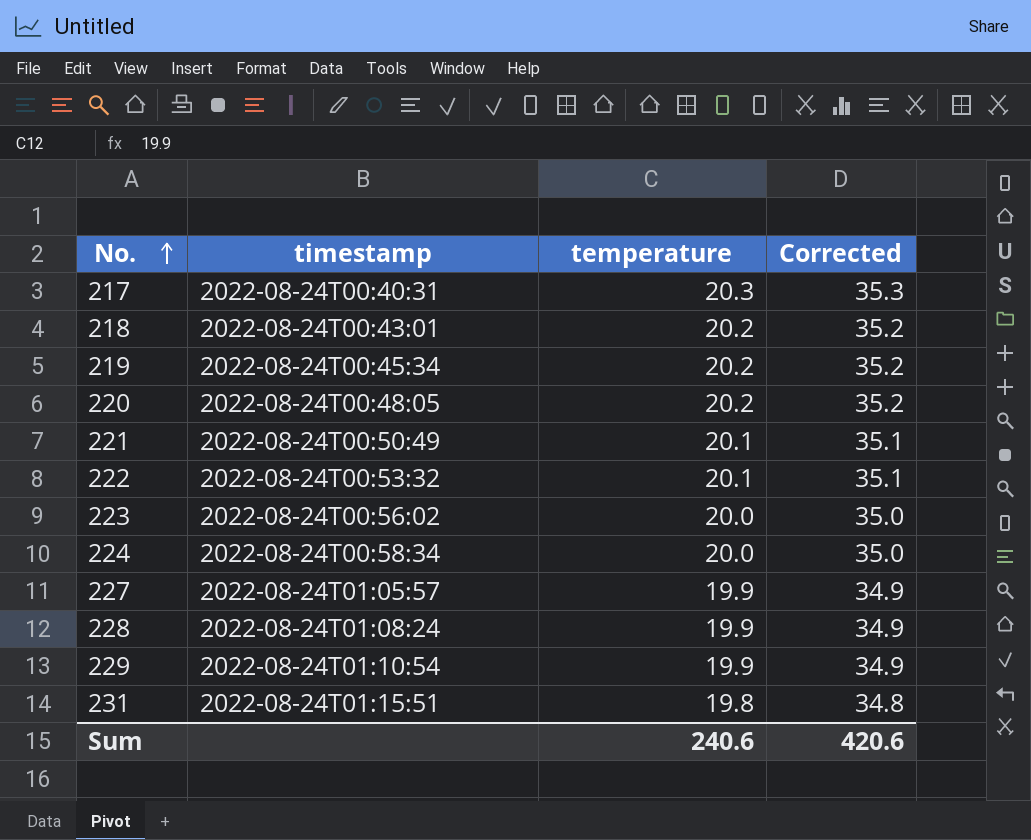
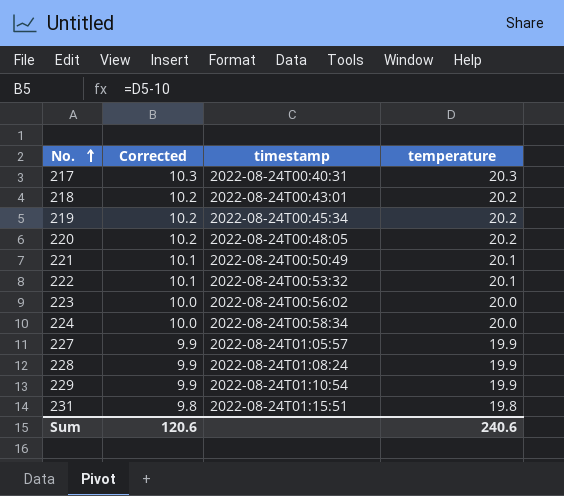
column Corrected | formula: [temperature] + 15 -> [temperature] - 10
column Corrected | position: 4 -> 2
Sum | Corrected: 420.6 -> 120.6

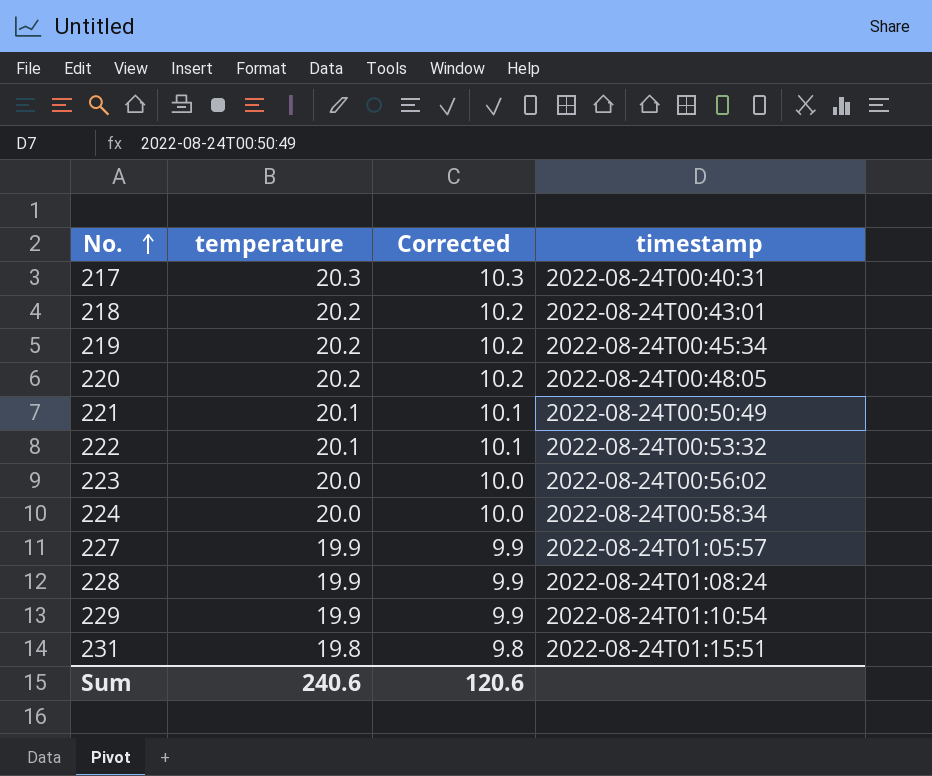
column temperature | position: 4 -> 2

